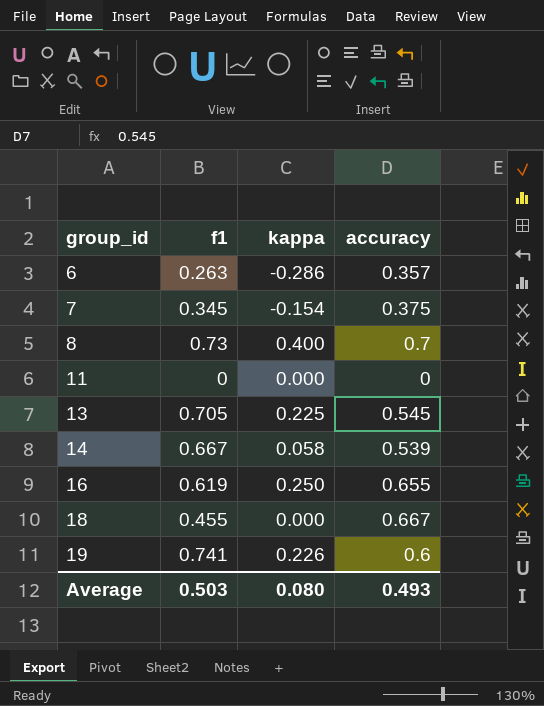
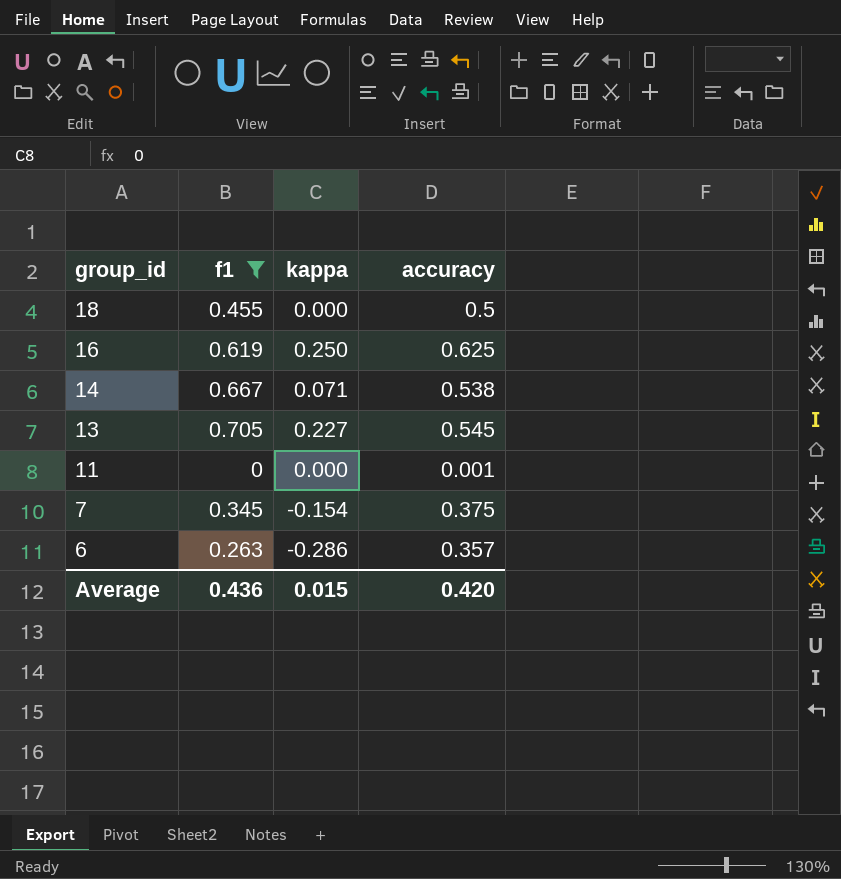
filter: none -> f1 <= 0.705
row order: group_id ascending -> group_id descending
18 | accuracy: 0.667 -> 0.5
16 | accuracy: 0.655 -> 0.625
14 | kappa: 0.058 -> 0.071
14 | accuracy: 0.539 -> 0.538
13 | kappa: 0.225 -> 0.227
11 | accuracy: 0 -> 0.001
Average | f1: 0.503 -> 0.436
Average | kappa: 0.080 -> 0.015
Average | accuracy: 0.493 -> 0.420

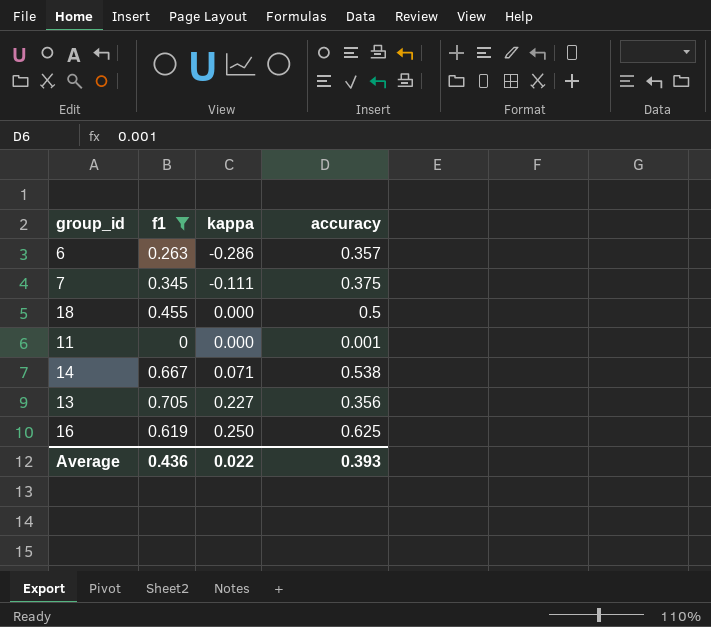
row order: group_id descending -> kappa ascending
7 | kappa: -0.154 -> -0.111
13 | accuracy: 0.545 -> 0.356
Average | kappa: 0.015 -> 0.022
Average | accuracy: 0.420 -> 0.393

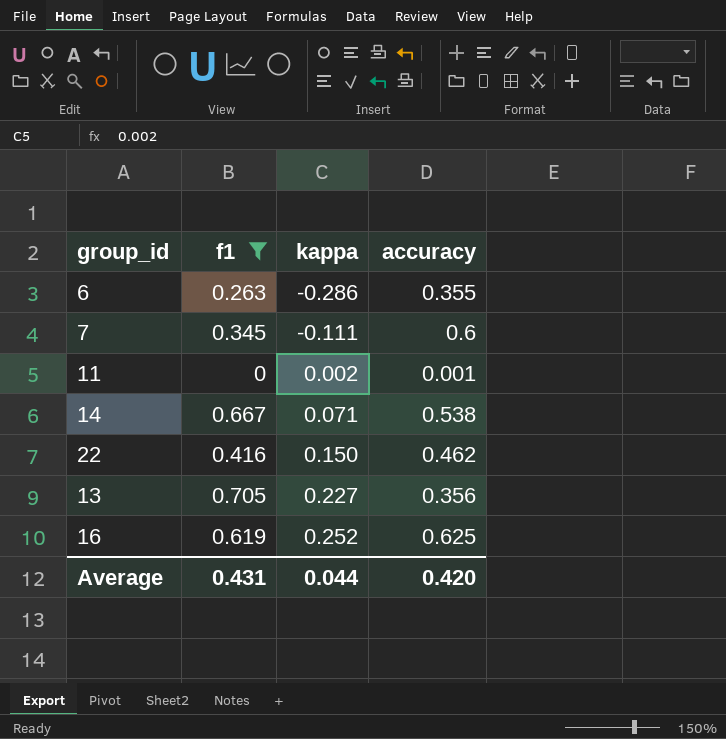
row 18: 0.455 | 0.000 | 0.5 -> none
6 | accuracy: 0.357 -> 0.355
7 | accuracy: 0.375 -> 0.6
11 | kappa: 0.000 -> 0.002
row 22: none -> 0.416 | 0.150 | 0.462
16 | kappa: 0.250 -> 0.252
Average | f1: 0.436 -> 0.431
Average | kappa: 0.022 -> 0.044
Average | accuracy: 0.393 -> 0.420

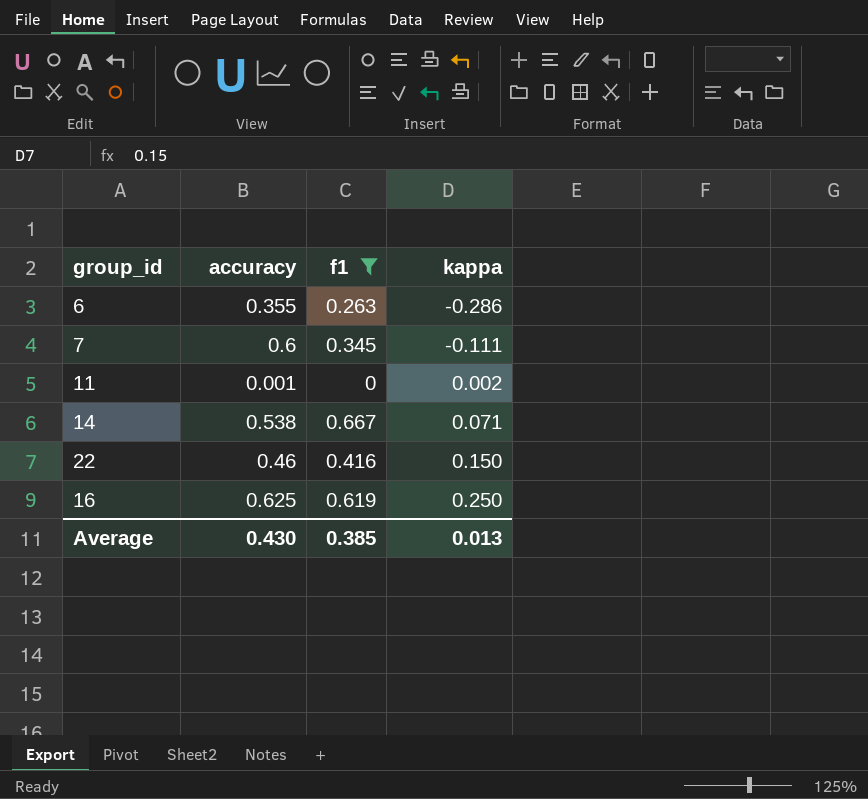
column accuracy | position: 4 -> 2
row 13: 0.705 | 0.227 | 0.356 -> none
22 | accuracy: 0.462 -> 0.46
16 | kappa: 0.252 -> 0.250
Average | accuracy: 0.420 -> 0.430
Average | f1: 0.431 -> 0.385
Average | kappa: 0.044 -> 0.013

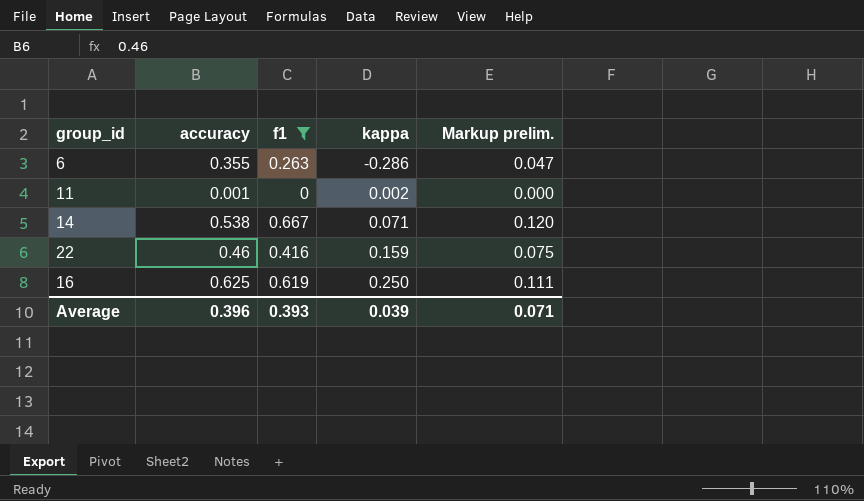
column Markup prelim. | formula: none -> [f1] * 0.18
row 7: 0.6 | 0.345 | -0.111 -> none
22 | kappa: 0.150 -> 0.159
Average | accuracy: 0.430 -> 0.396
Average | f1: 0.385 -> 0.393
Average | kappa: 0.013 -> 0.039

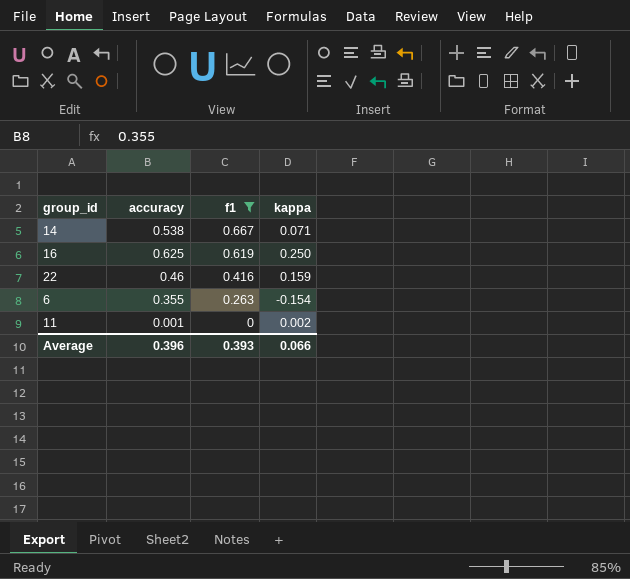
row order: kappa ascending -> f1 descending
column Markup prelim. | formula: [f1] * 0.18 -> none
6 | kappa: -0.286 -> -0.154
Average | kappa: 0.039 -> 0.066

